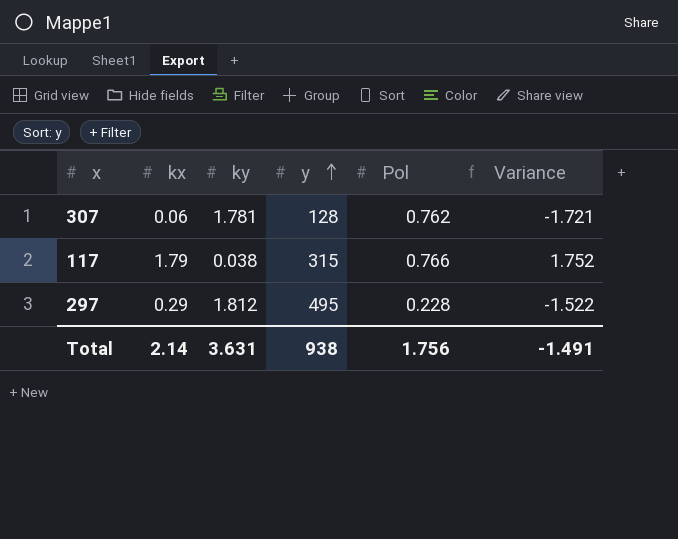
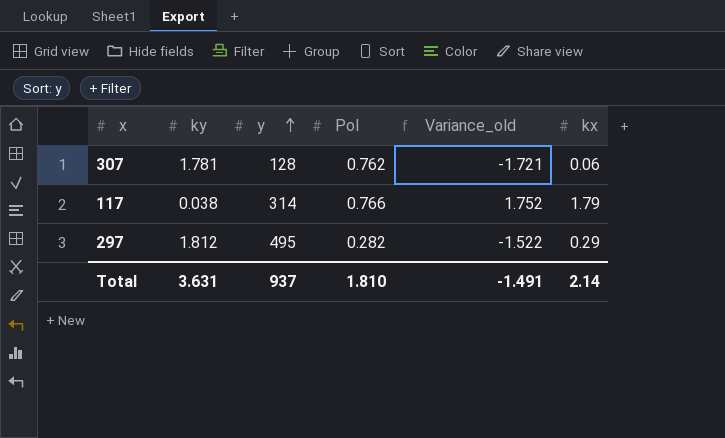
column name: Variance -> Variance_old
column kx | position: 2 -> 6
117 | y: 315 -> 314
297 | Pol: 0.228 -> 0.282
Total | y: 938 -> 937
Total | Pol: 1.756 -> 1.810

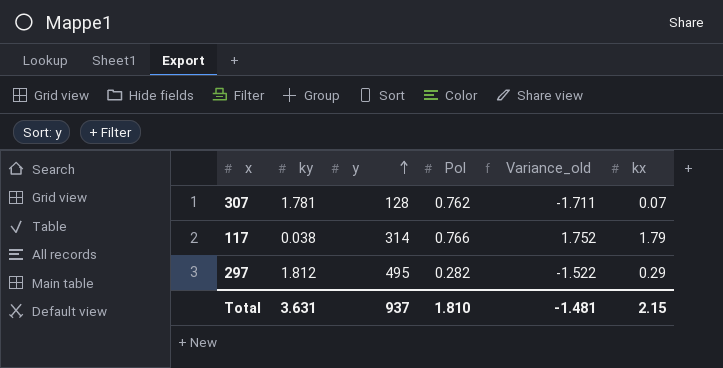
307 | Variance_old: -1.721 -> -1.711
307 | kx: 0.06 -> 0.07
Total | Variance_old: -1.491 -> -1.481
Total | kx: 2.14 -> 2.15

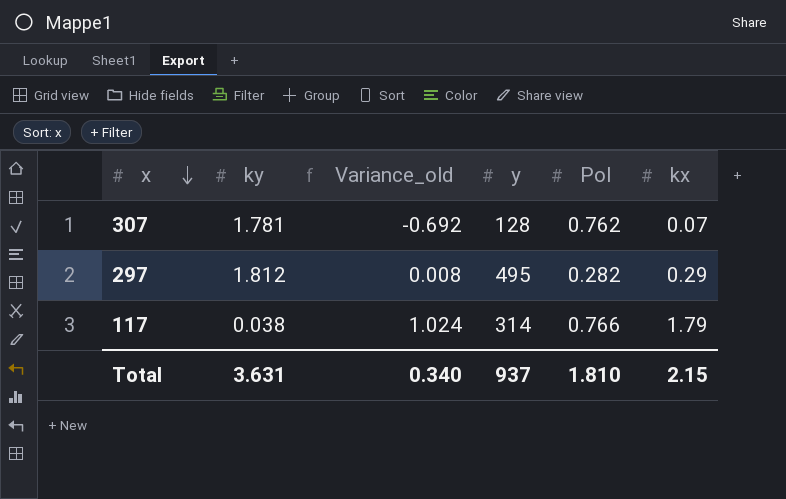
row order: y ascending -> x descending
column Variance_old | formula: [kx] - [ky] -> [kx] - [Pol]
column Variance_old | position: 5 -> 3
Total | Variance_old: -1.481 -> 0.340

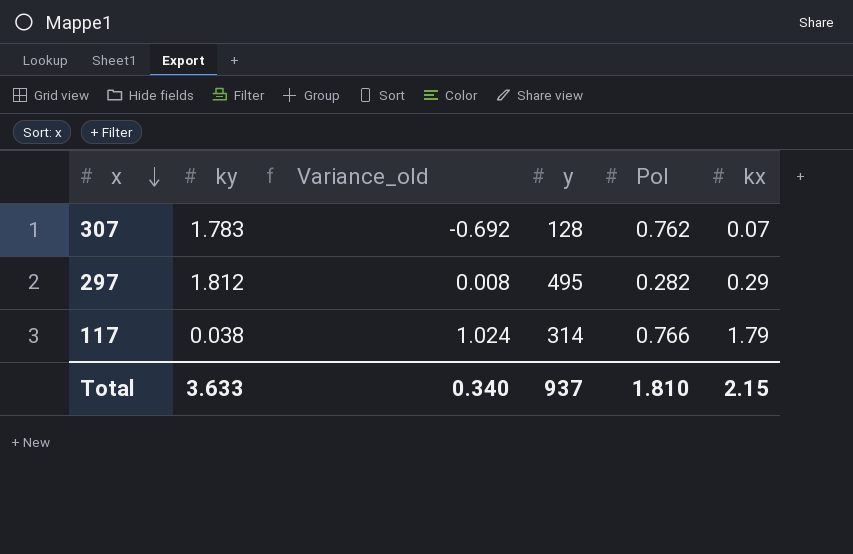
307 | ky: 1.781 -> 1.783
Total | ky: 3.631 -> 3.633

